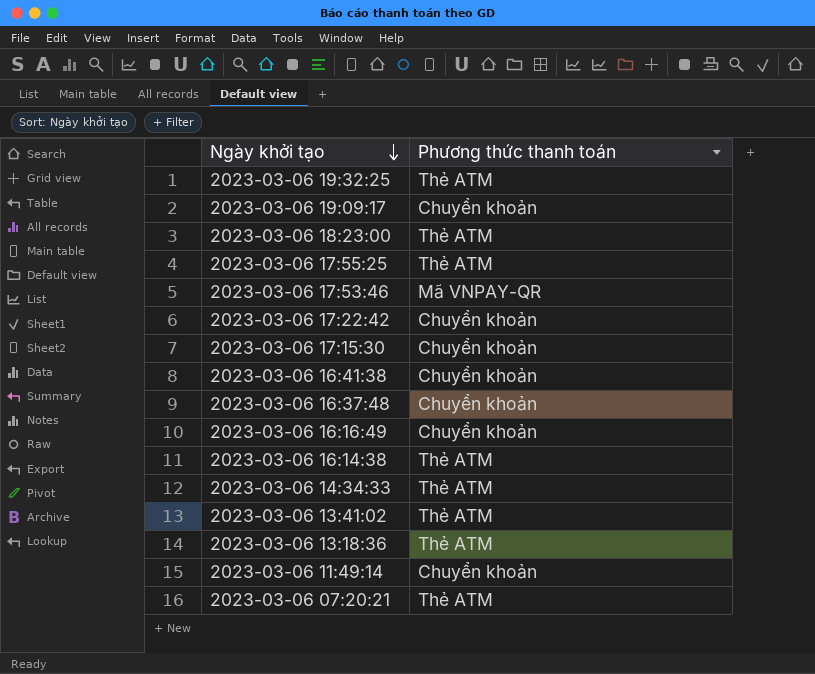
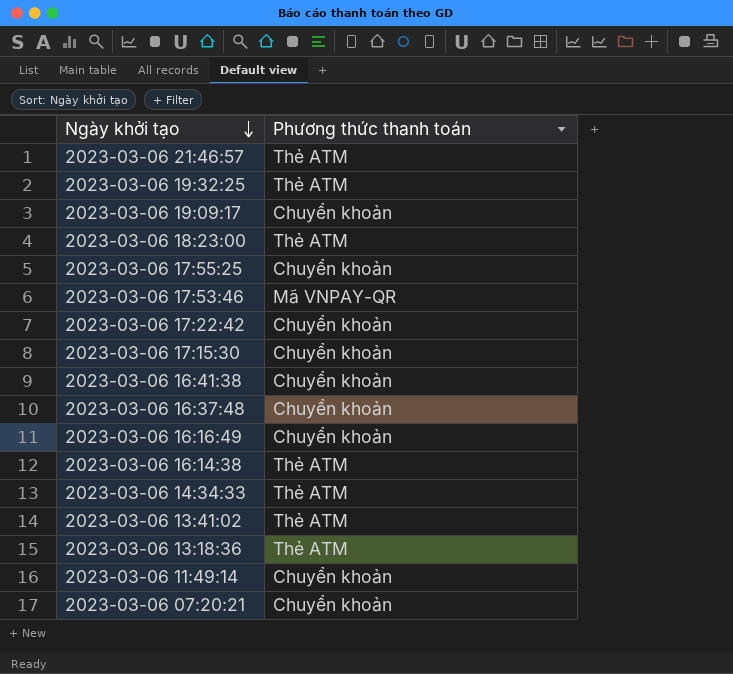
row 2023-03-06 21:46:57: none -> Thẻ ATM
2023-03-06 17:55:25 | Phương thức thanh toán: Thẻ ATM -> Chuyển khoản
2023-03-06 07:20:21 | Phương thức thanh toán: Thẻ ATM -> Chuyển khoản

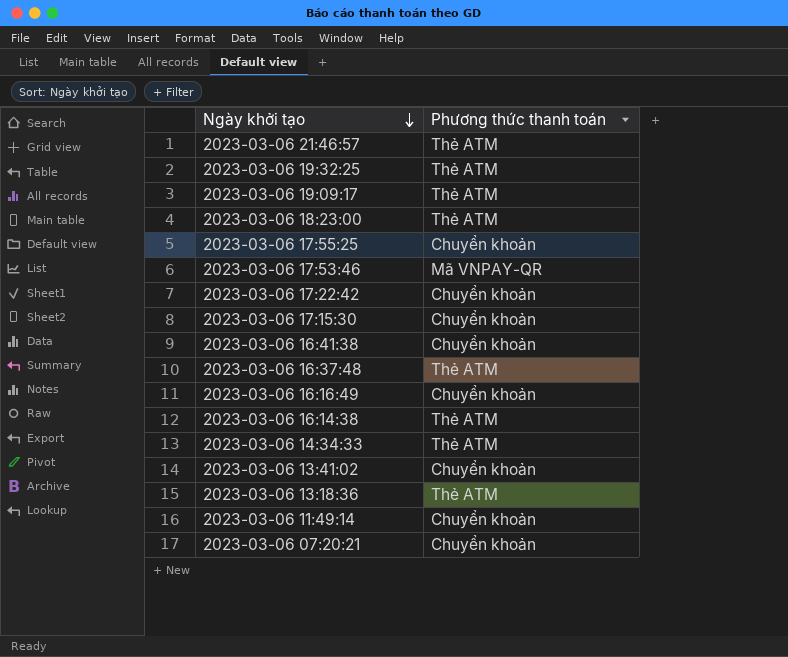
2023-03-06 19:09:17 | Phương thức thanh toán: Chuyển khoản -> Thẻ ATM
2023-03-06 16:37:48 | Phương thức thanh toán: Chuyển khoản -> Thẻ ATM
2023-03-06 13:41:02 | Phương thức thanh toán: Thẻ ATM -> Chuyển khoản

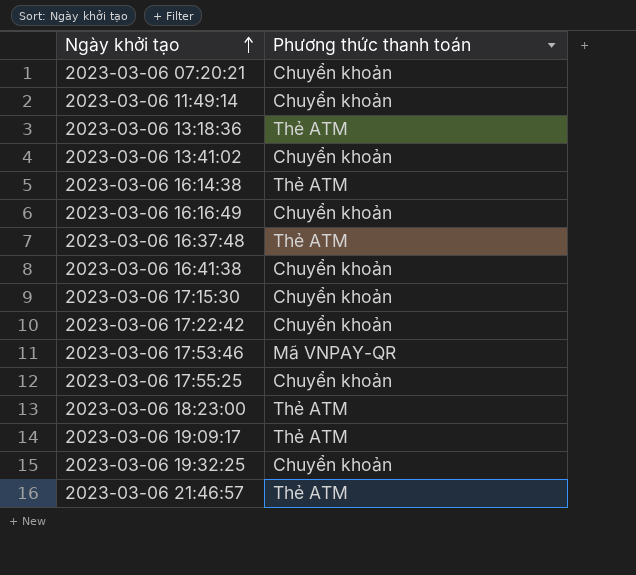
row order: Ngày khởi tạo descending -> Ngày khởi tạo ascending
row 2023-03-06 14:34:33: Thẻ ATM -> none
2023-03-06 19:32:25 | Phương thức thanh toán: Thẻ ATM -> Chuyển khoản

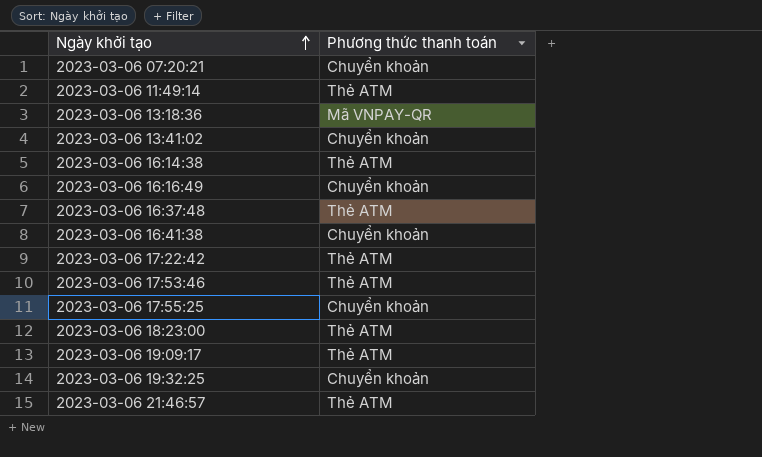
row 2023-03-06 17:15:30: Chuyển khoản -> none
2023-03-06 11:49:14 | Phương thức thanh toán: Chuyển khoản -> Thẻ ATM
2023-03-06 13:18:36 | Phương thức thanh toán: Thẻ ATM -> Mã VNPAY-QR
2023-03-06 17:22:42 | Phương thức thanh toán: Chuyển khoản -> Thẻ ATM
2023-03-06 17:53:46 | Phương thức thanh toán: Mã VNPAY-QR -> Thẻ ATM

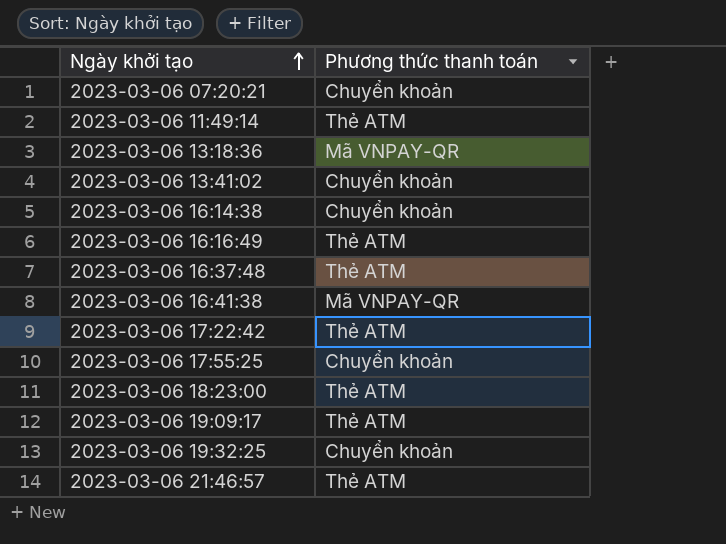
row 2023-03-06 17:53:46: Thẻ ATM -> none
2023-03-06 16:14:38 | Phương thức thanh toán: Thẻ ATM -> Chuyển khoản
2023-03-06 16:16:49 | Phương thức thanh toán: Chuyển khoản -> Thẻ ATM
2023-03-06 16:41:38 | Phương thức thanh toán: Chuyển khoản -> Mã VNPAY-QR

